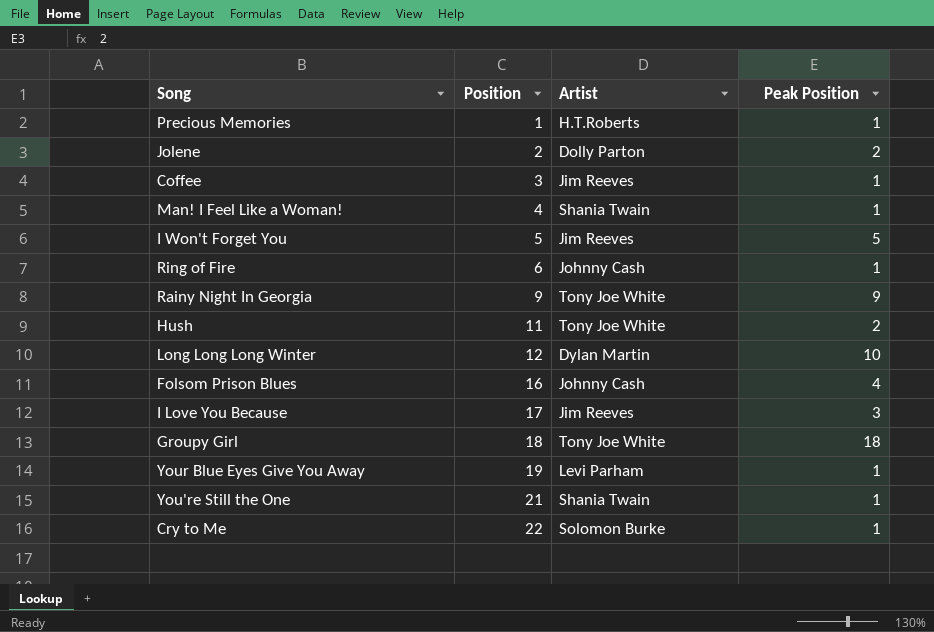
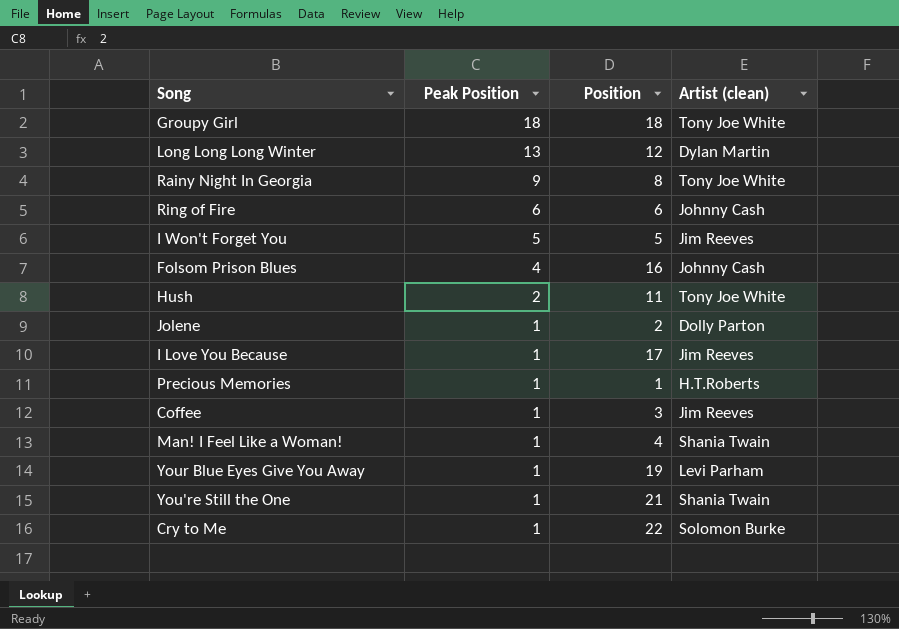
row order: Position ascending -> Peak Position descending
column Peak Position | position: 4 -> 2
column name: Artist -> Artist (clean)
Long Long Long Winter | Peak Position: 10 -> 13
Rainy Night In Georgia | Position: 9 -> 8
Ring of Fire | Peak Position: 1 -> 6
Jolene | Peak Position: 2 -> 1
I Love You Because | Peak Position: 3 -> 1

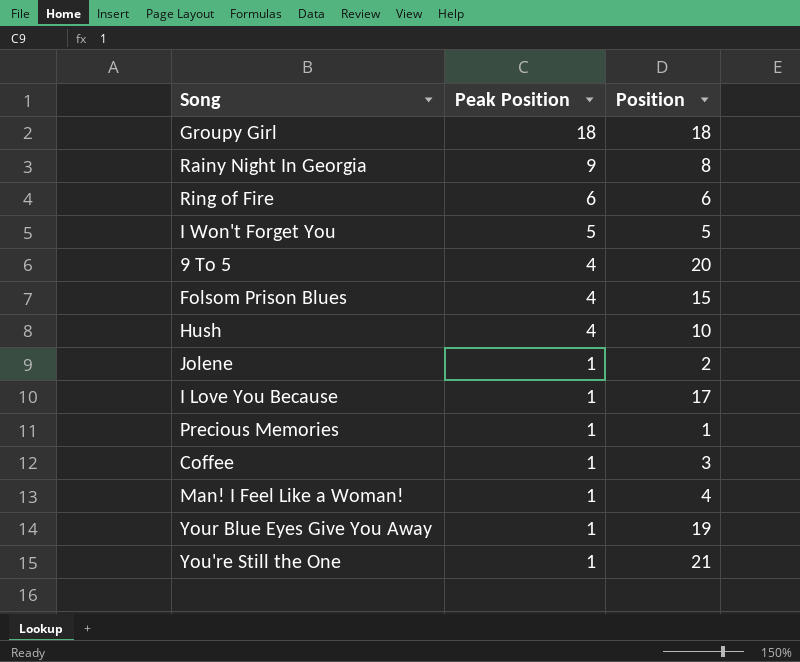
column Artist (clean) | position: 4 -> none
row Long Long Long Winter: 13 | 12 | Dylan Martin -> none
row Cry to Me: 1 | 22 | Solomon Burke -> none
row 9 To 5: none -> 4 | 20
Folsom Prison Blues | Position: 16 -> 15
Hush | Peak Position: 2 -> 4
Hush | Position: 11 -> 10

